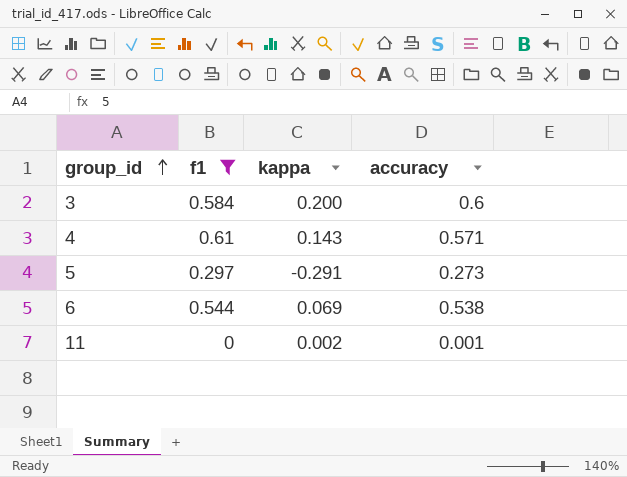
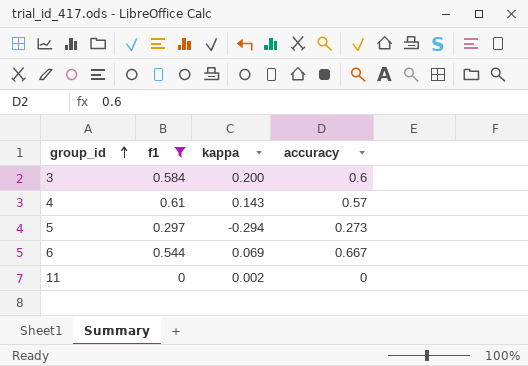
4 | accuracy: 0.571 -> 0.57
5 | kappa: -0.291 -> -0.294
6 | accuracy: 0.538 -> 0.667
11 | accuracy: 0.001 -> 0

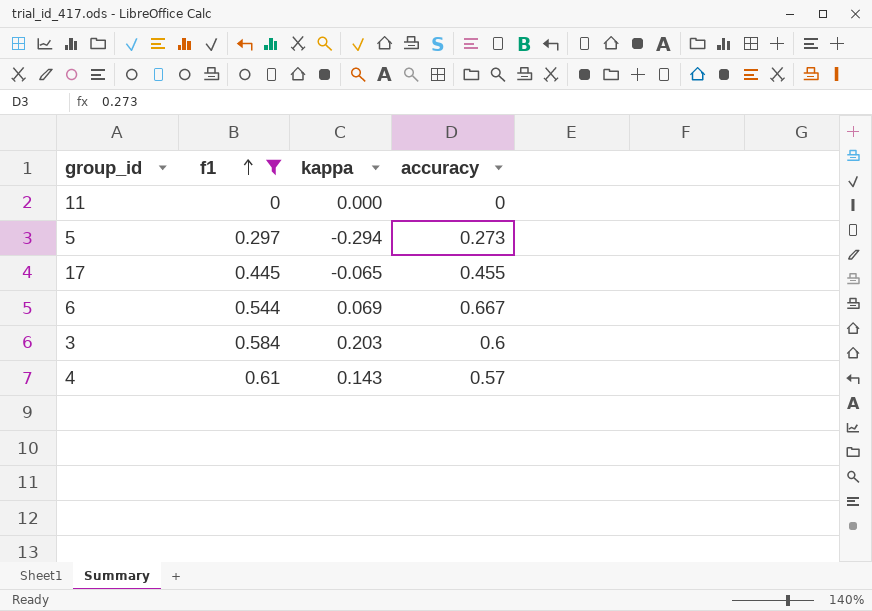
row order: group_id ascending -> f1 ascending
11 | kappa: 0.002 -> 0.000
row 17: none -> 0.445 | -0.065 | 0.455
3 | kappa: 0.200 -> 0.203

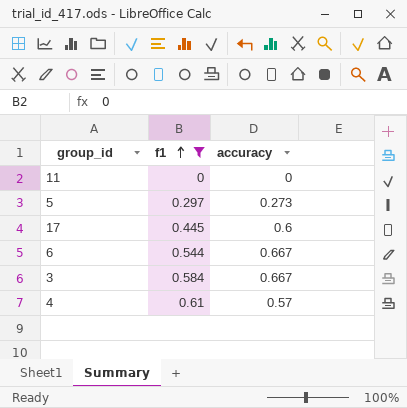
column kappa | position: 3 -> none
17 | accuracy: 0.455 -> 0.6
3 | accuracy: 0.6 -> 0.667

